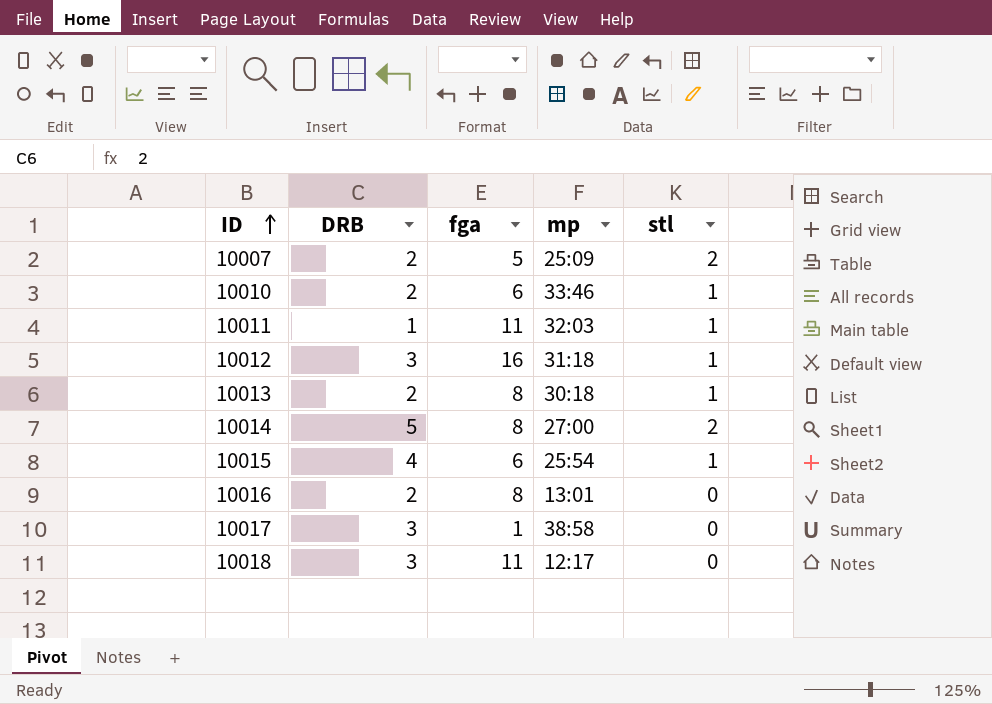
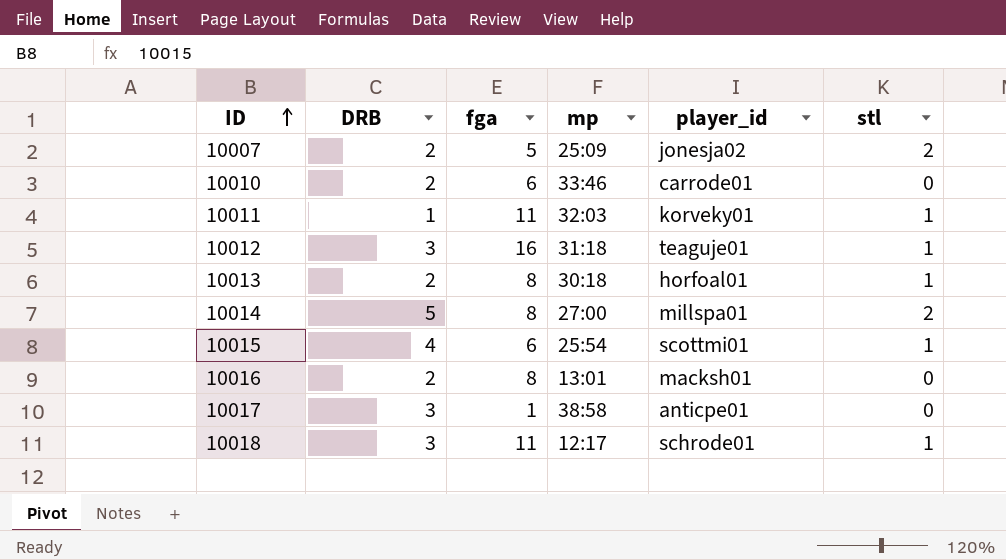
column player_id | position: none -> 5
10010 | stl: 1 -> 0
10018 | stl: 0 -> 1

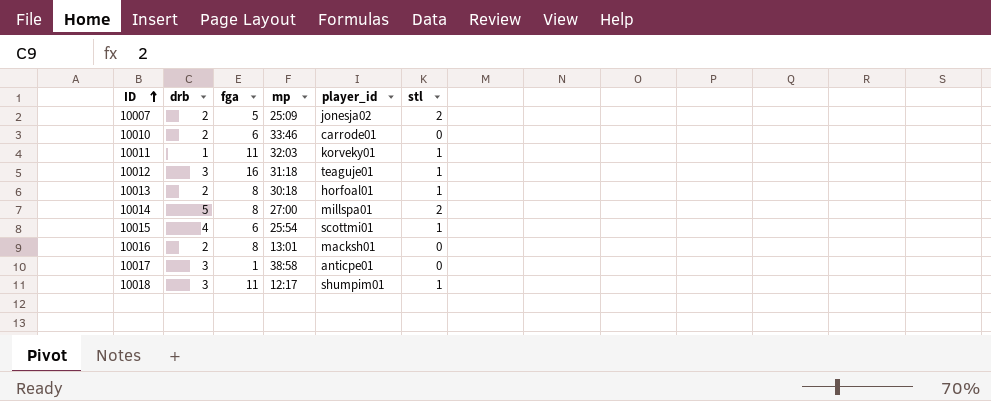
column name: DRB -> drb
10018 | player_id: schrode01 -> shumpim01

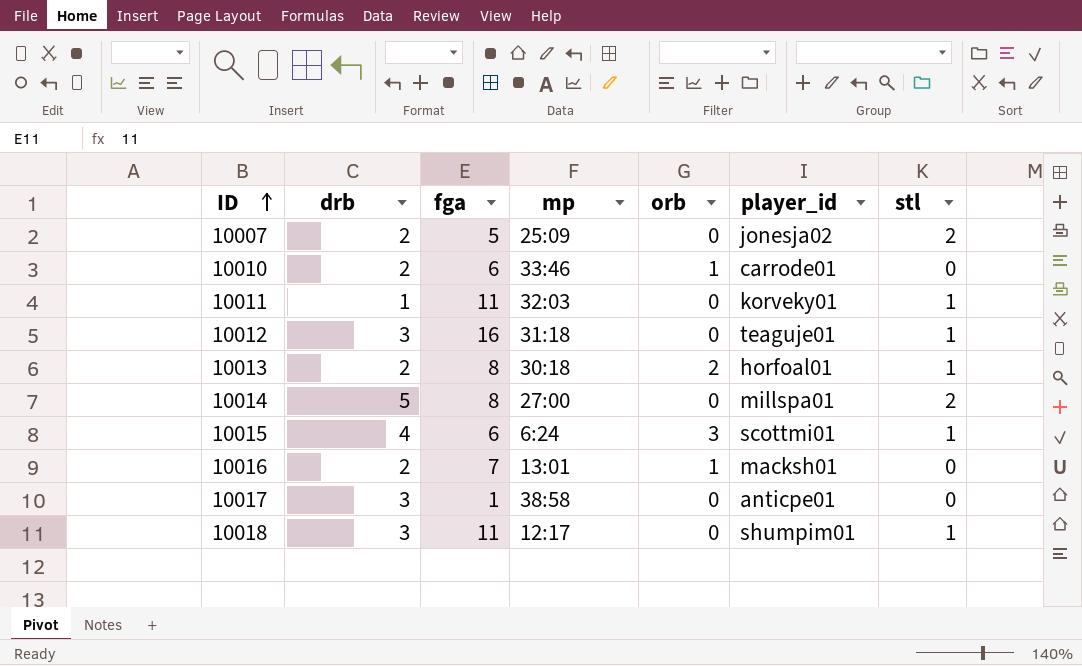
column orb | position: none -> 5
10015 | mp: 25:54 -> 6:24
10016 | fga: 8 -> 7

